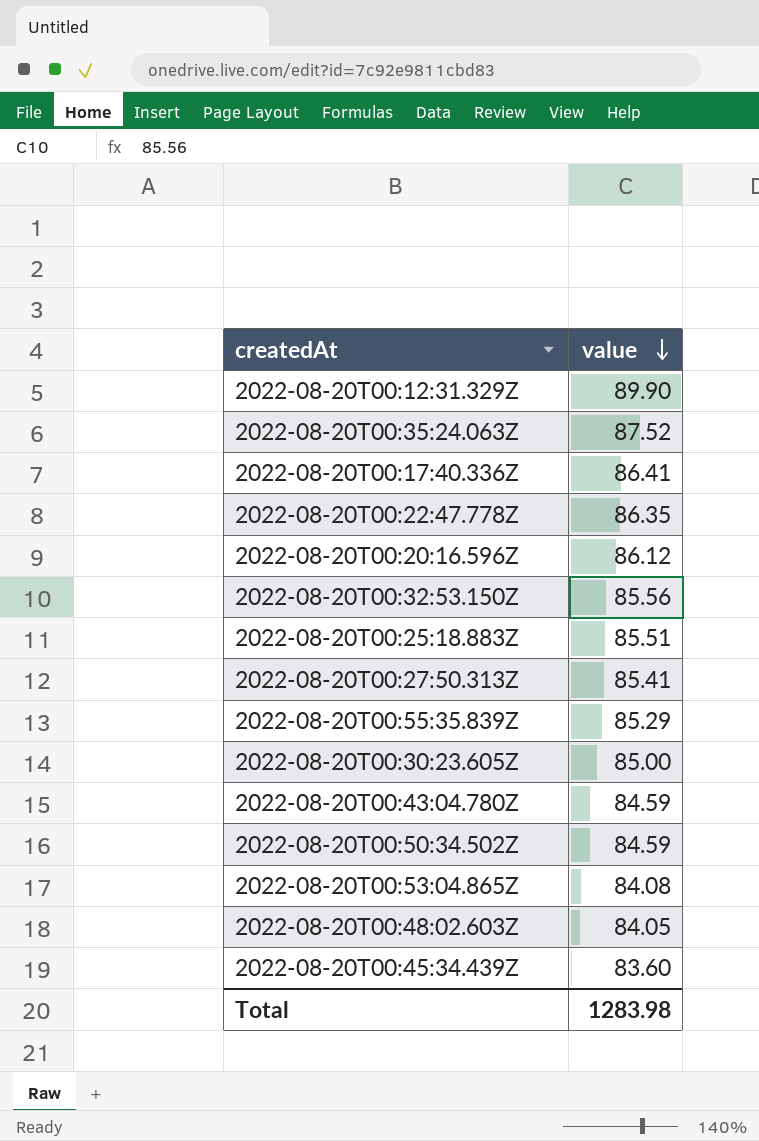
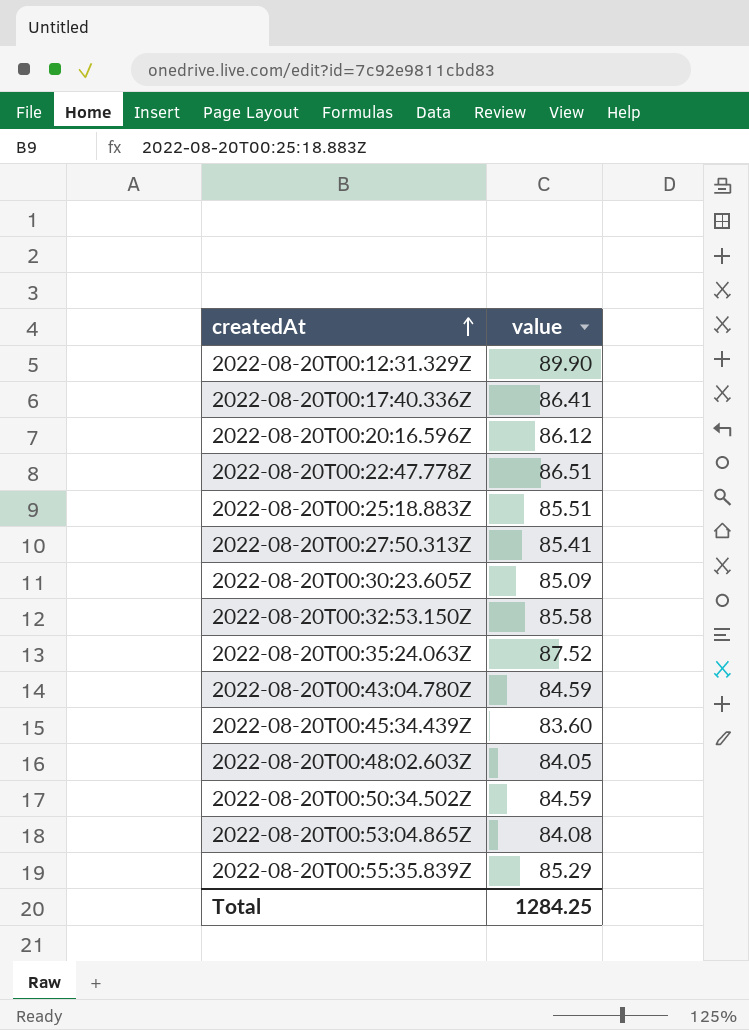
row order: value descending -> createdAt ascending
2022-08-20T00:22:47.778Z | value: 86.35 -> 86.51
2022-08-20T00:30:23.605Z | value: 85.00 -> 85.09
2022-08-20T00:32:53.150Z | value: 85.56 -> 85.58
Total | value: 1283.98 -> 1284.25

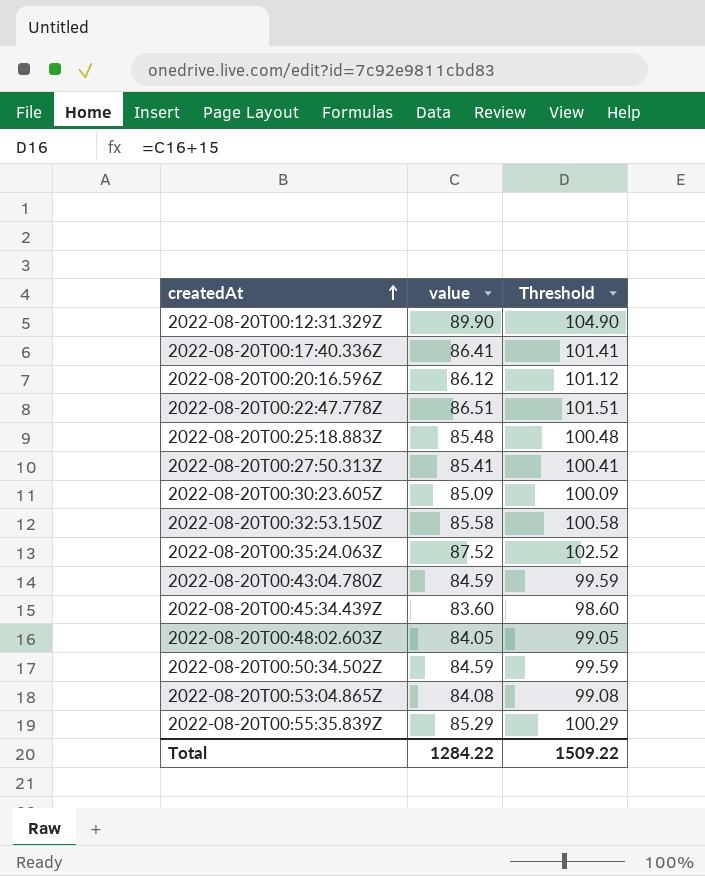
column Threshold | formula: none -> [value] + 15
2022-08-20T00:25:18.883Z | value: 85.51 -> 85.48
Total | value: 1284.25 -> 1284.22

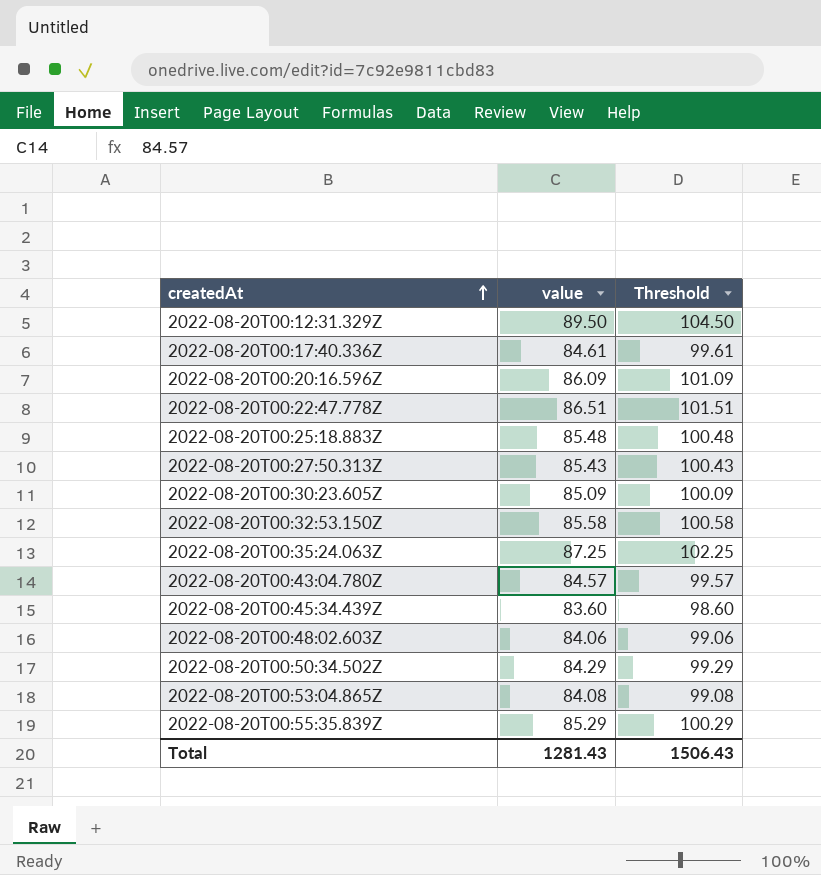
2022-08-20T00:12:31.329Z | value: 89.90 -> 89.50
2022-08-20T00:12:31.329Z | Threshold: 104.90 -> 104.50
2022-08-20T00:17:40.336Z | value: 86.41 -> 84.61
2022-08-20T00:17:40.336Z | Threshold: 101.41 -> 99.61
2022-08-20T00:20:16.596Z | value: 86.12 -> 86.09
2022-08-20T00:20:16.596Z | Threshold: 101.12 -> 101.09
2022-08-20T00:27:50.313Z | value: 85.41 -> 85.43
2022-08-20T00:27:50.313Z | Threshold: 100.41 -> 100.43
2022-08-20T00:35:24.063Z | value: 87.52 -> 87.25
2022-08-20T00:35:24.063Z | Threshold: 102.52 -> 102.25
2022-08-20T00:43:04.780Z | value: 84.59 -> 84.57
2022-08-20T00:43:04.780Z | Threshold: 99.59 -> 99.57
2022-08-20T00:48:02.603Z | value: 84.05 -> 84.06
2022-08-20T00:48:02.603Z | Threshold: 99.05 -> 99.06
2022-08-20T00:50:34.502Z | value: 84.59 -> 84.29
2022-08-20T00:50:34.502Z | Threshold: 99.59 -> 99.29
Total | value: 1284.22 -> 1281.43
Total | Threshold: 1509.22 -> 1506.43

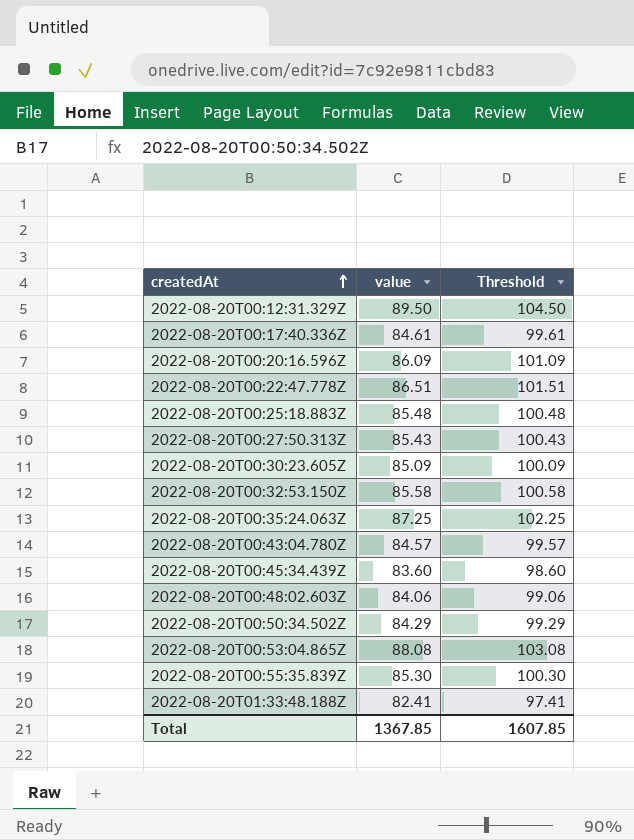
2022-08-20T00:53:04.865Z | value: 84.08 -> 88.08
2022-08-20T00:53:04.865Z | Threshold: 99.08 -> 103.08
2022-08-20T00:55:35.839Z | value: 85.29 -> 85.30
2022-08-20T00:55:35.839Z | Threshold: 100.29 -> 100.30
row 2022-08-20T01:33:48.188Z: none -> 82.41 | 97.41
Total | value: 1281.43 -> 1367.85
Total | Threshold: 1506.43 -> 1607.85

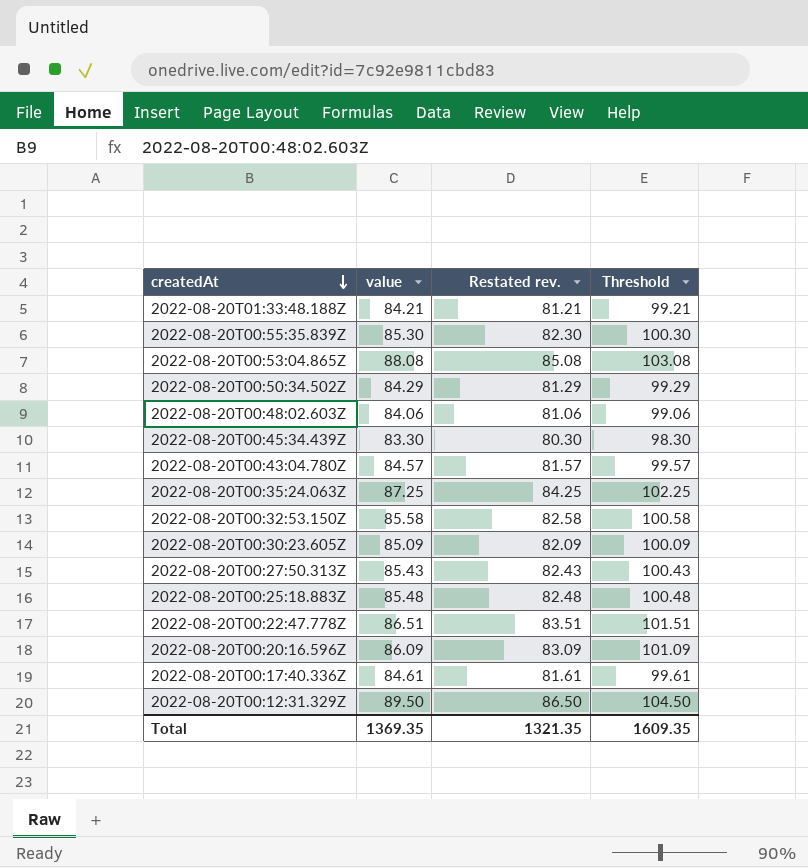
row order: createdAt ascending -> createdAt descending
column Restated rev. | formula: none -> [value] - 3
2022-08-20T01:33:48.188Z | value: 82.41 -> 84.21
2022-08-20T01:33:48.188Z | Threshold: 97.41 -> 99.21
2022-08-20T00:45:34.439Z | value: 83.60 -> 83.30
2022-08-20T00:45:34.439Z | Threshold: 98.60 -> 98.30
Total | value: 1367.85 -> 1369.35
Total | Threshold: 1607.85 -> 1609.35

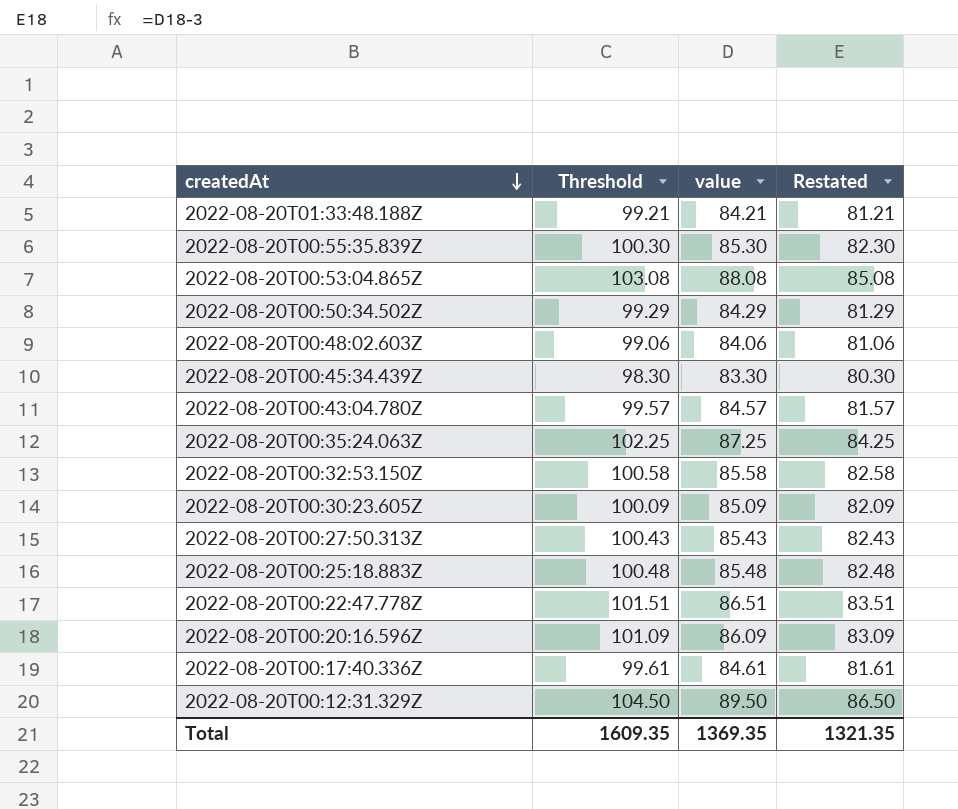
column Threshold | position: 4 -> 2
column name: Restated rev. -> Restated

